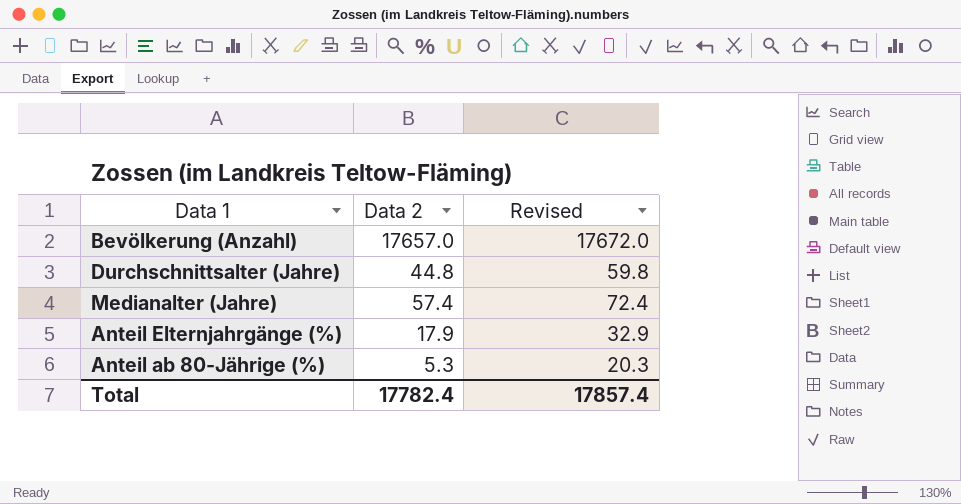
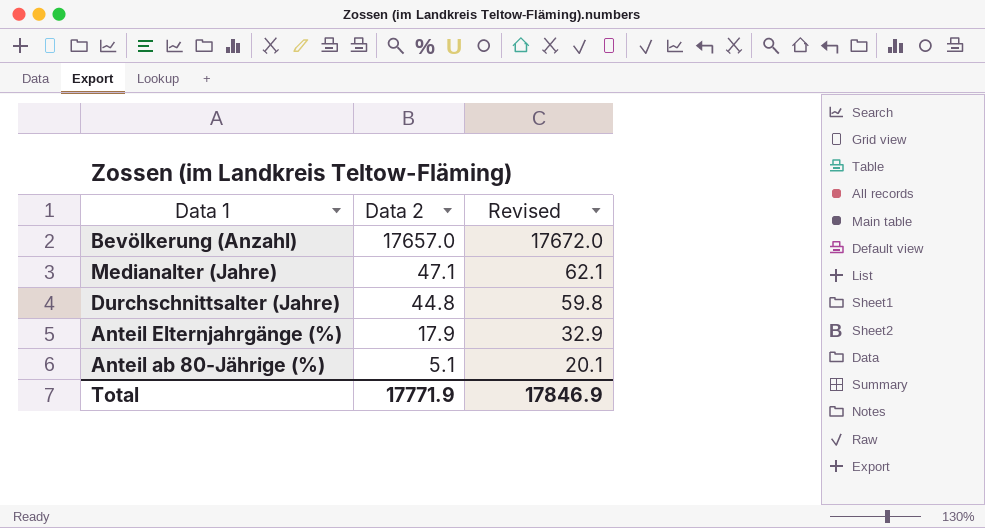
row order: none -> Data 2 descending
Medianalter (Jahre) | Data 2: 57.4 -> 47.1
Medianalter (Jahre) | Revised: 72.4 -> 62.1
Anteil ab 80-Jährige (%) | Data 2: 5.3 -> 5.1
Anteil ab 80-Jährige (%) | Revised: 20.3 -> 20.1
Total | Data 2: 17782.4 -> 17771.9
Total | Revised: 17857.4 -> 17846.9

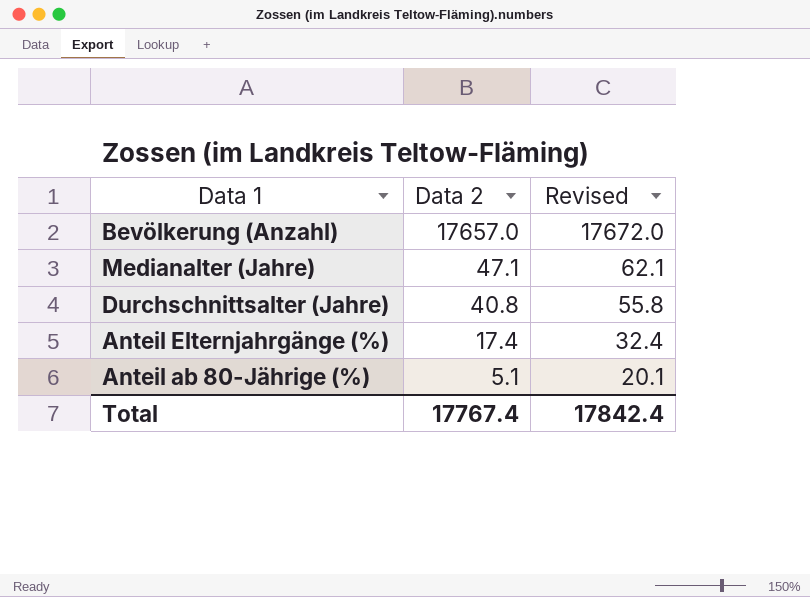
Durchschnittsalter (Jahre) | Data 2: 44.8 -> 40.8
Durchschnittsalter (Jahre) | Revised: 59.8 -> 55.8
Anteil Elternjahrgänge (%) | Data 2: 17.9 -> 17.4
Anteil Elternjahrgänge (%) | Revised: 32.9 -> 32.4
Total | Data 2: 17771.9 -> 17767.4
Total | Revised: 17846.9 -> 17842.4

